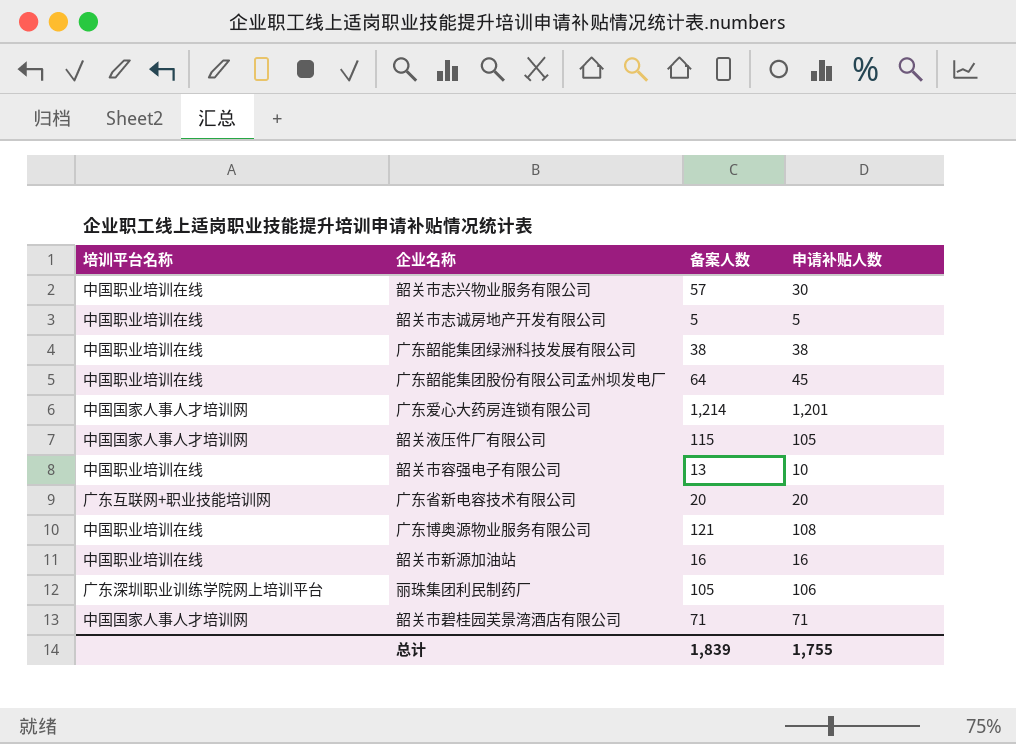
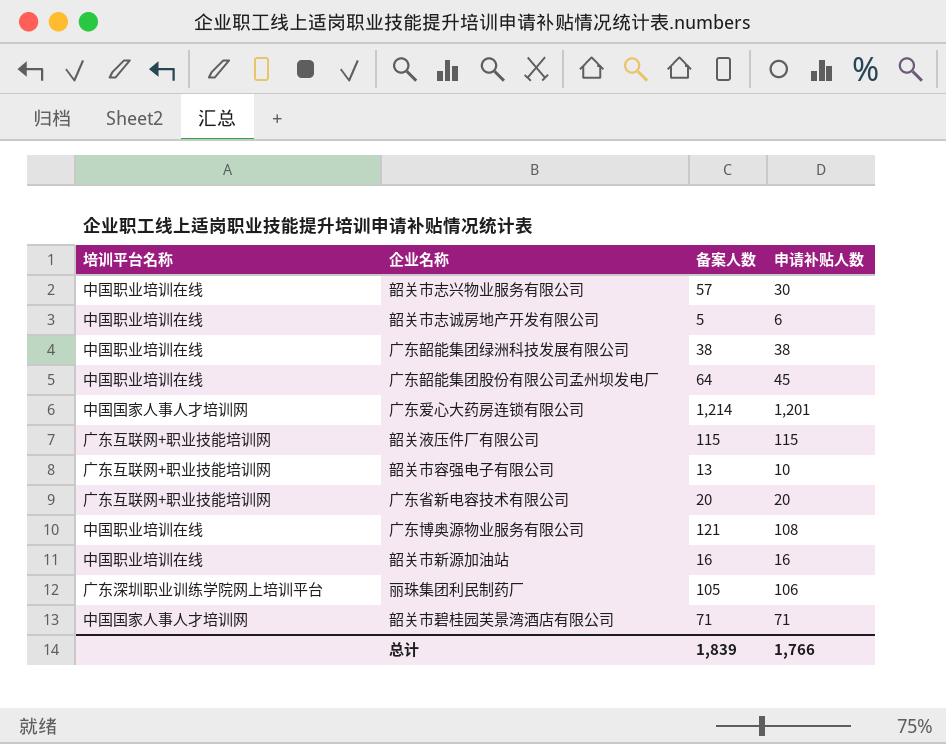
韶关市志诚房地产开发有限公司 | 申请补贴人数: 5 -> 6
韶关液压件厂有限公司 | 培训平台名称: 中国国家人事人才培训网 -> 广东互联网+职业技能培训网
韶关液压件厂有限公司 | 申请补贴人数: 105 -> 115
韶关市容强电子有限公司 | 培训平台名称: 中国职业培训在线 -> 广东互联网+职业技能培训网
总计 | 申请补贴人数: 1,755 -> 1,766

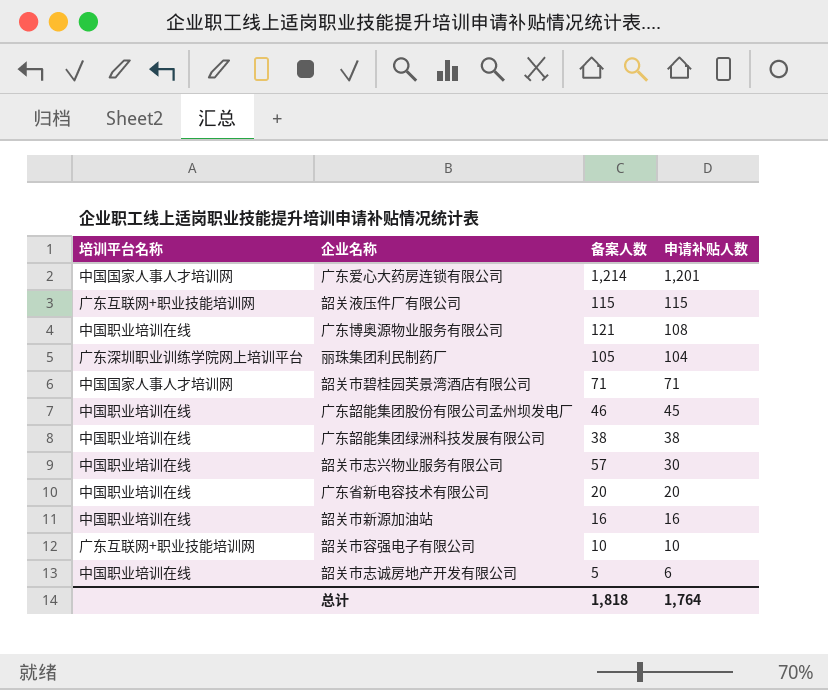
row order: none -> 申请补贴人数 descending
丽珠集团利民制药厂 | 申请补贴人数: 106 -> 104
广东韶能集团股份有限公司孟州坝发电厂 | 备案人数: 64 -> 46
广东省新电容技术有限公司 | 培训平台名称: 广东互联网+职业技能培训网 -> 中国职业培训在线
韶关市容强电子有限公司 | 备案人数: 13 -> 10
总计 | 备案人数: 1,839 -> 1,818
总计 | 申请补贴人数: 1,766 -> 1,764

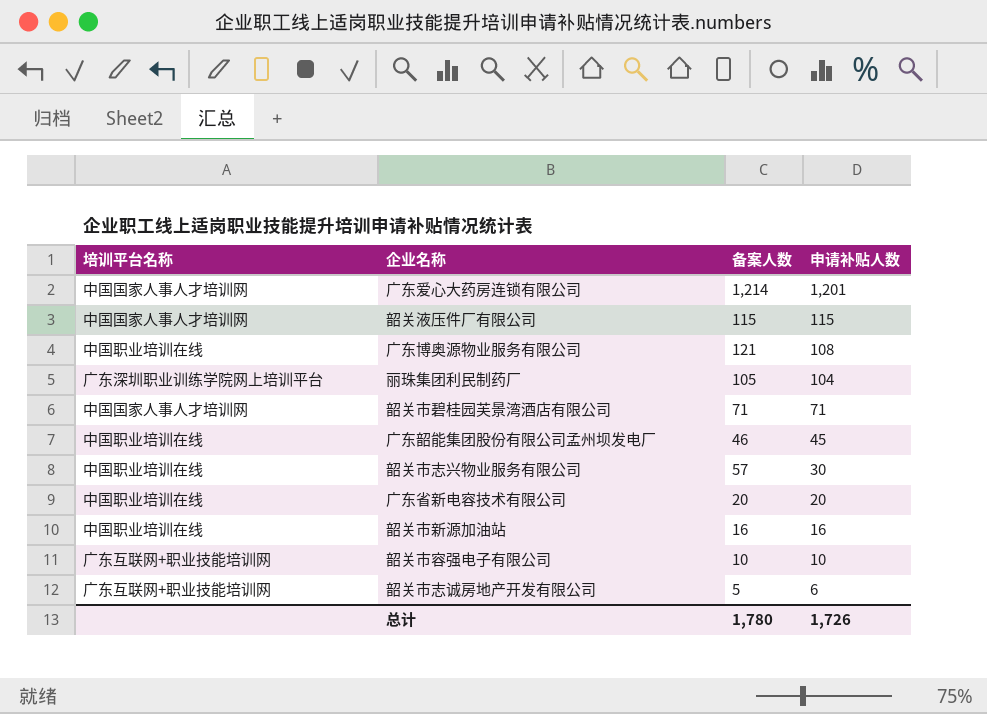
row 广东韶能集团绿洲科技发展有限公司: 中国职业培训在线 | 38 | 38 -> none
韶关液压件厂有限公司 | 培训平台名称: 广东互联网+职业技能培训网 -> 中国国家人事人才培训网
韶关市志诚房地产开发有限公司 | 培训平台名称: 中国职业培训在线 -> 广东互联网+职业技能培训网
总计 | 备案人数: 1,818 -> 1,780
总计 | 申请补贴人数: 1,764 -> 1,726

